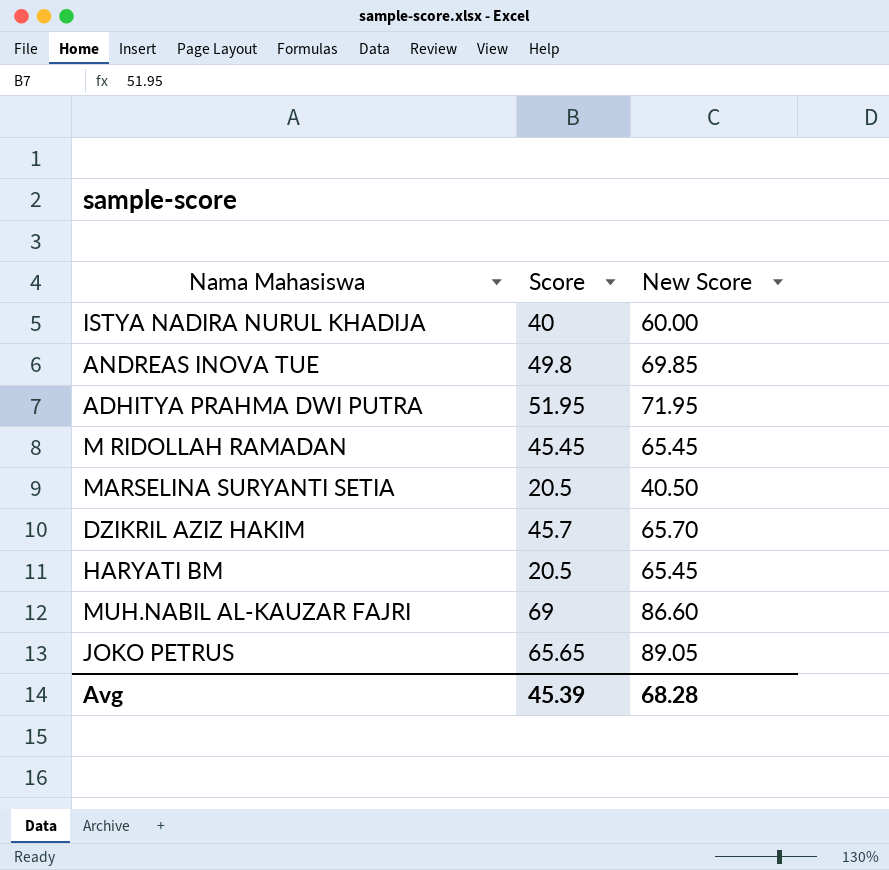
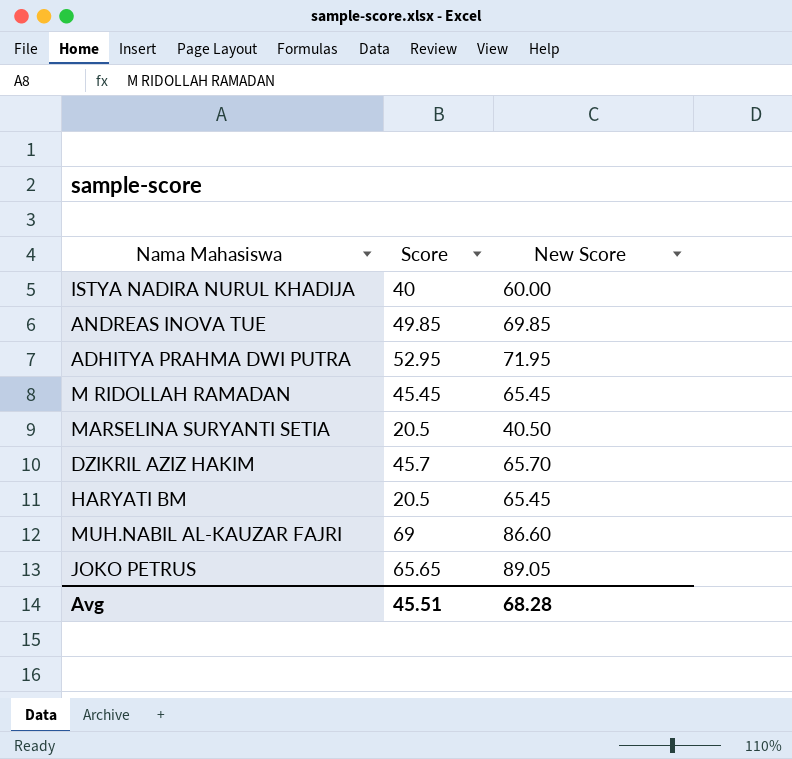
ANDREAS INOVA TUE | Score: 49.8 -> 49.85
ADHITYA PRAHMA DWI PUTRA | Score: 51.95 -> 52.95
Avg | Score: 45.39 -> 45.51

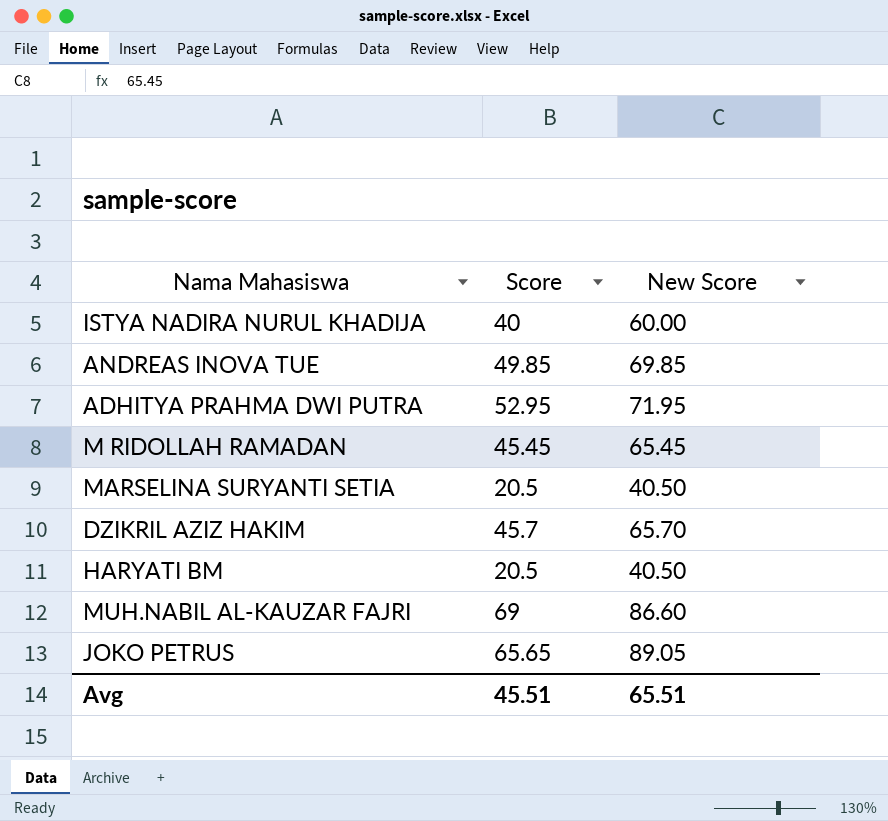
HARYATI BM | New Score: 65.45 -> 40.50
Avg | New Score: 68.28 -> 65.51

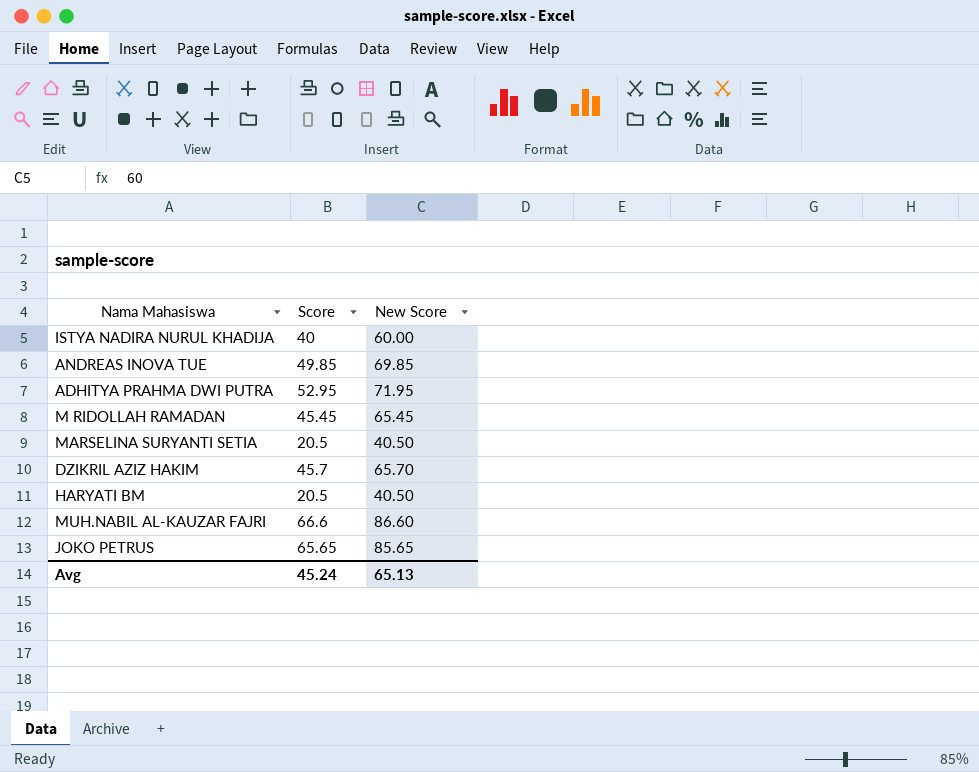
MUH.NABIL AL-KAUZAR FAJRI | Score: 69 -> 66.6
JOKO PETRUS | New Score: 89.05 -> 85.65
Avg | Score: 45.51 -> 45.24
Avg | New Score: 65.51 -> 65.13

